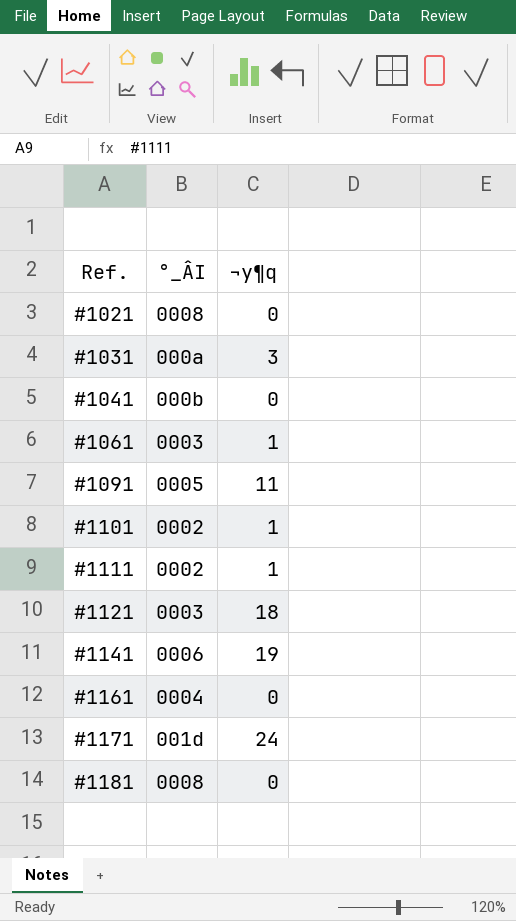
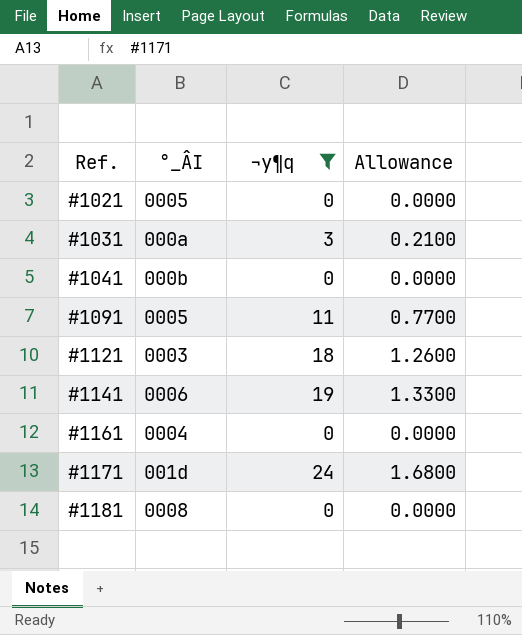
filter: none -> ¬y¶q != 1
column Allowance | formula: none -> [¬y¶q] * 0.07
#1021 | °_ÂI: 0008 -> 0005

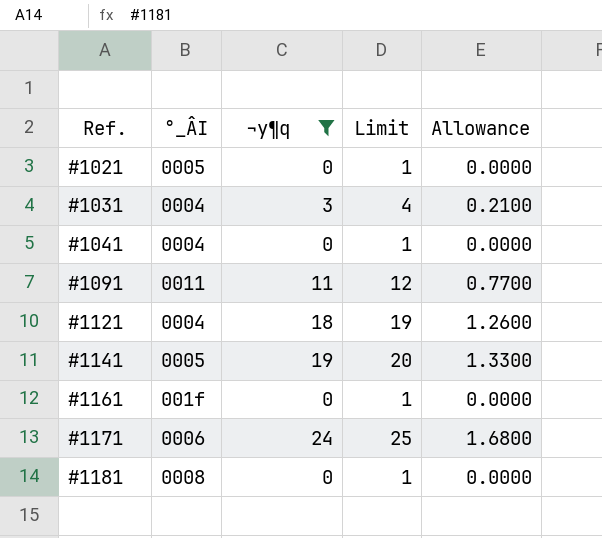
column Limit | formula: none -> [¬y¶q] + 1
#1031 | °_ÂI: 000a -> 0004
#1041 | °_ÂI: 000b -> 0004
#1091 | °_ÂI: 0005 -> 0011
#1121 | °_ÂI: 0003 -> 0004
#1141 | °_ÂI: 0006 -> 0005
#1161 | °_ÂI: 0004 -> 001f
#1171 | °_ÂI: 001d -> 0006

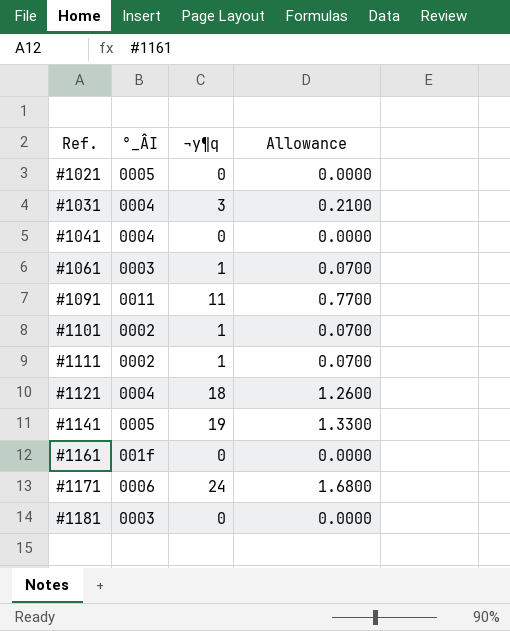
filter: ¬y¶q != 1 -> none
column Limit | formula: [¬y¶q] + 1 -> none
#1181 | °_ÂI: 0008 -> 0003

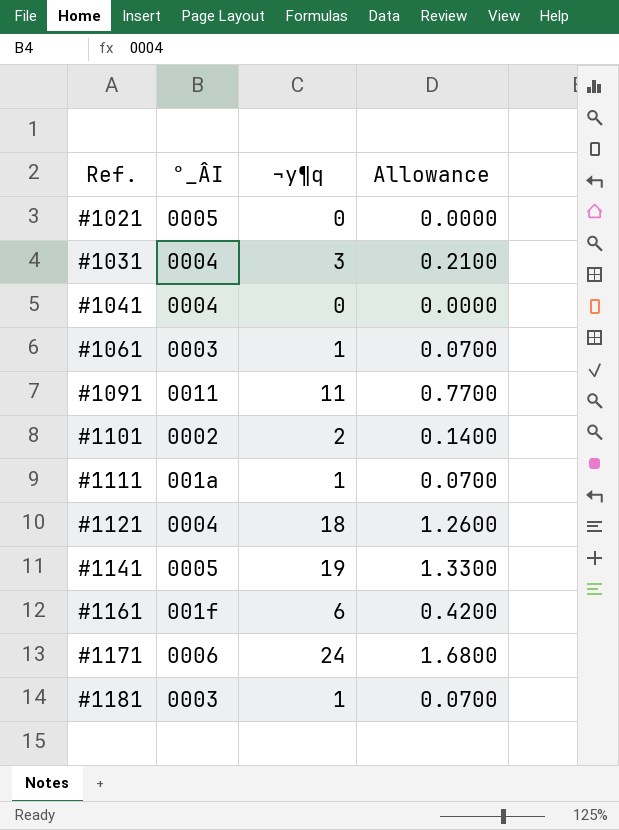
#1101 | ¬y¶q: 1 -> 2
#1101 | Allowance: 0.0700 -> 0.1400
#1111 | °_ÂI: 0002 -> 001a
#1161 | ¬y¶q: 0 -> 6
#1161 | Allowance: 0.0000 -> 0.4200
#1181 | ¬y¶q: 0 -> 1
#1181 | Allowance: 0.0000 -> 0.0700

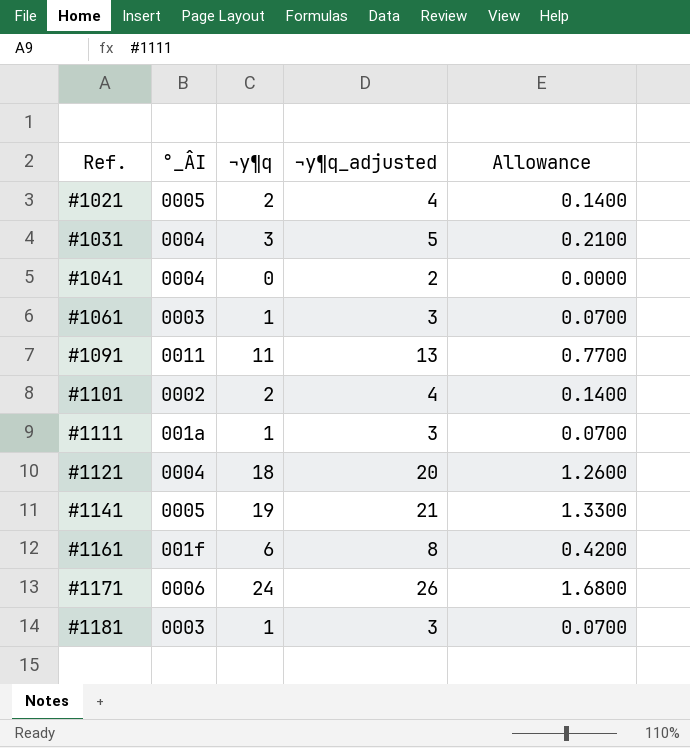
column ¬y¶q_adjusted | formula: none -> [¬y¶q] + 2
#1021 | ¬y¶q: 0 -> 2
#1021 | Allowance: 0.0000 -> 0.1400

